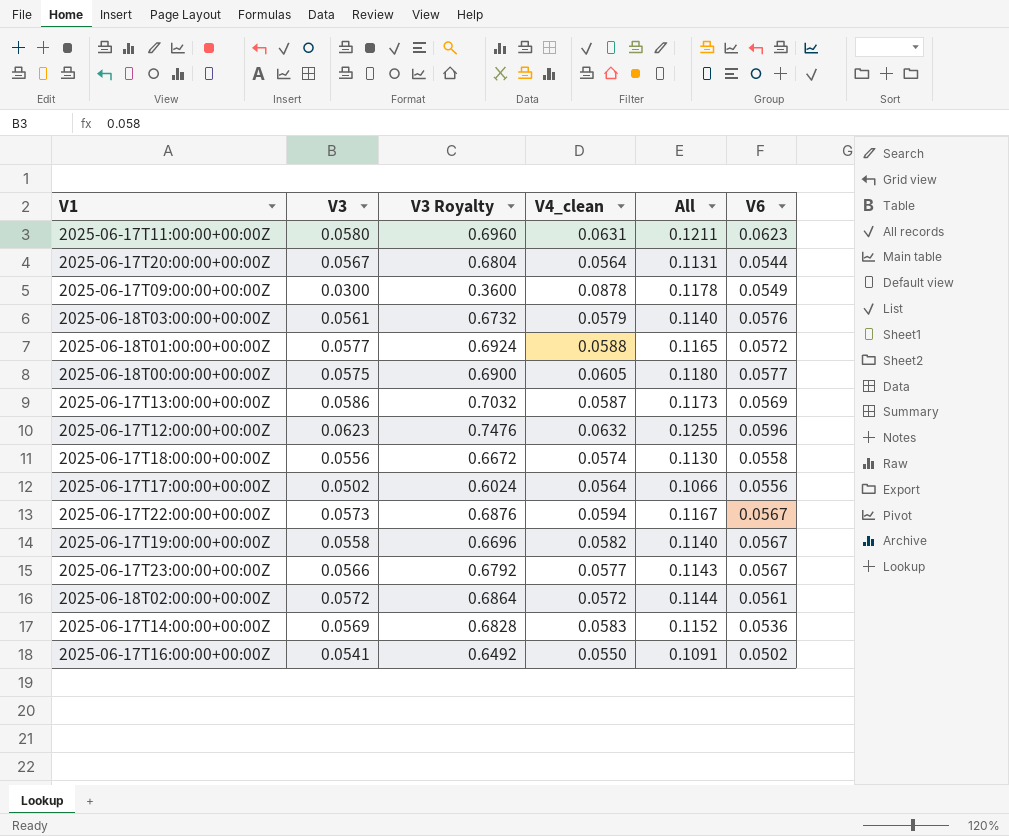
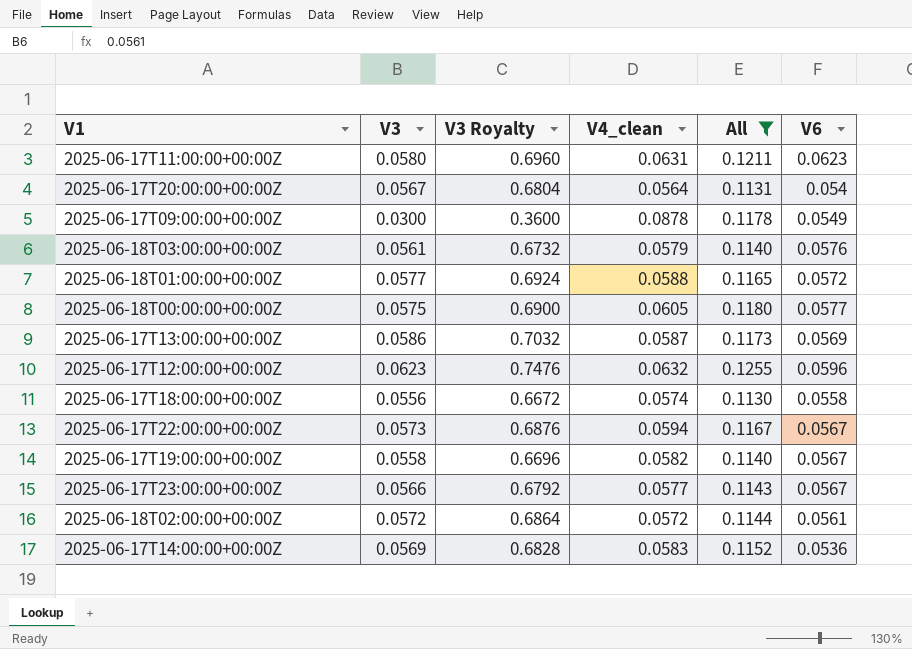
filter: none -> All >= 0.1130
2025-06-17T20:00:00+00:00Z | V6: 0.0544 -> 0.054

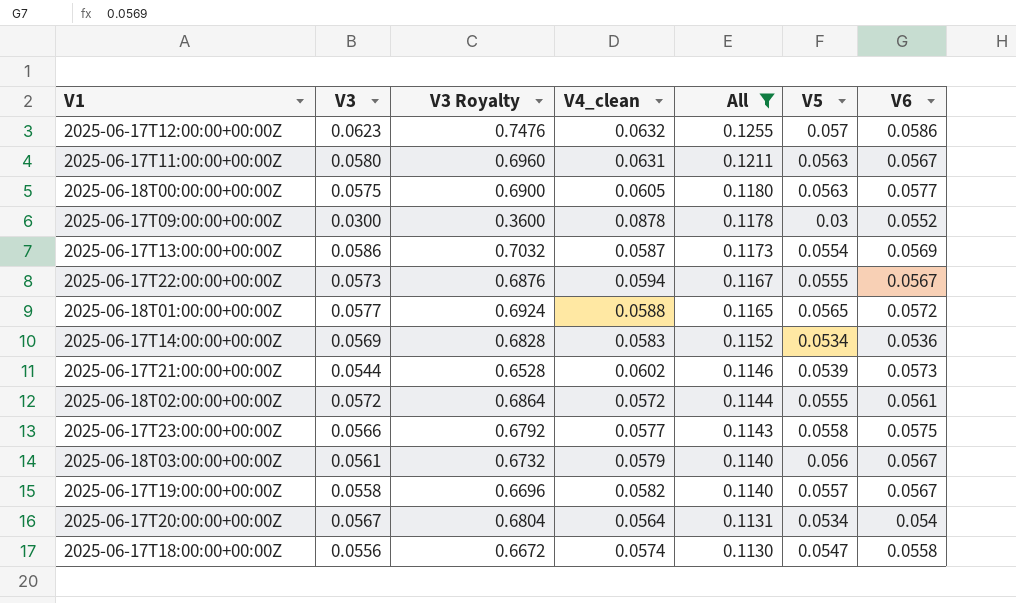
row order: none -> All descending
column V5 | position: none -> 6
2025-06-17T12:00:00+00:00Z | V6: 0.0596 -> 0.0586
2025-06-17T11:00:00+00:00Z | V6: 0.0623 -> 0.0567
2025-06-17T09:00:00+00:00Z | V6: 0.0549 -> 0.0552
row 2025-06-17T21:00:00+00:00Z: none -> 0.0544 | 0.6528 | 0.0602 | 0.1146 | 0.0539 | 0.0573
2025-06-17T23:00:00+00:00Z | V6: 0.0567 -> 0.0575
2025-06-18T03:00:00+00:00Z | V6: 0.0576 -> 0.0567

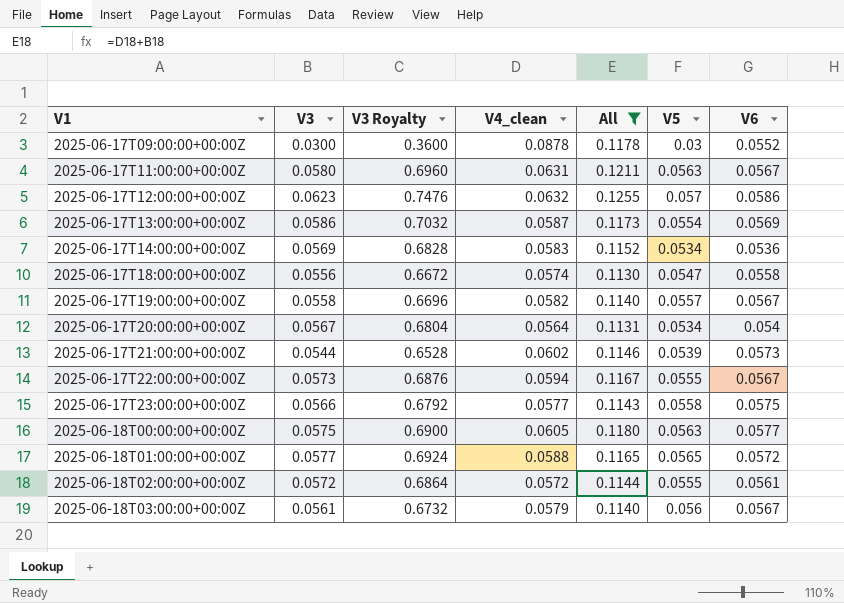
row order: All descending -> V1 ascending

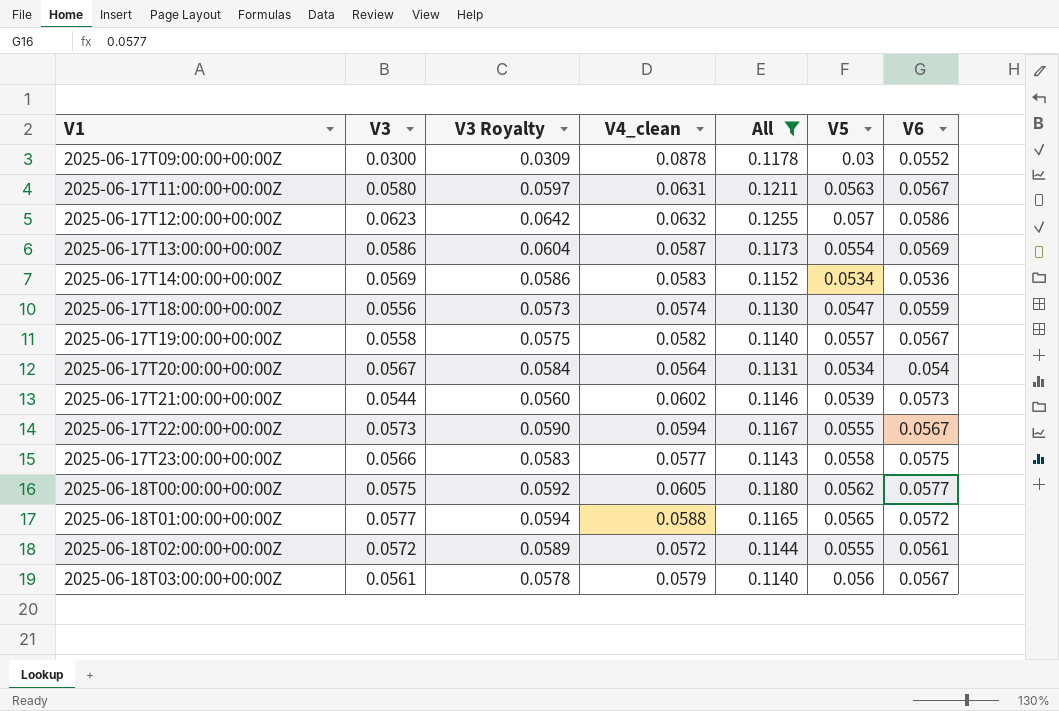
column V3 Royalty | formula: [V3] * 12 -> [V3] * 1.03
2025-06-17T18:00:00+00:00Z | V6: 0.0558 -> 0.0559
2025-06-18T00:00:00+00:00Z | V5: 0.0563 -> 0.0562

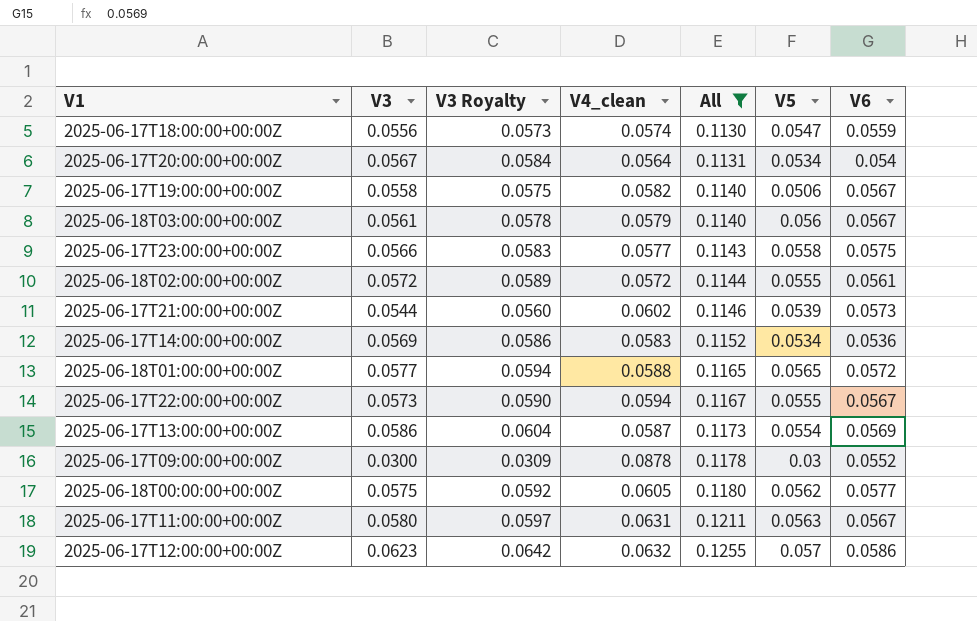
row order: V1 ascending -> All ascending
2025-06-17T19:00:00+00:00Z | V5: 0.0557 -> 0.0506

